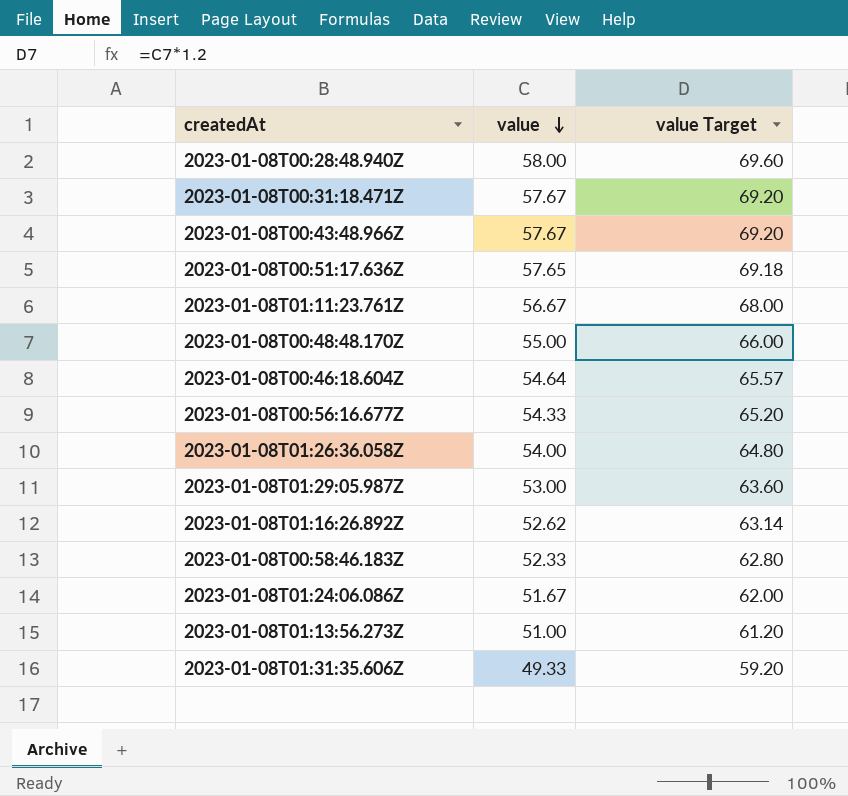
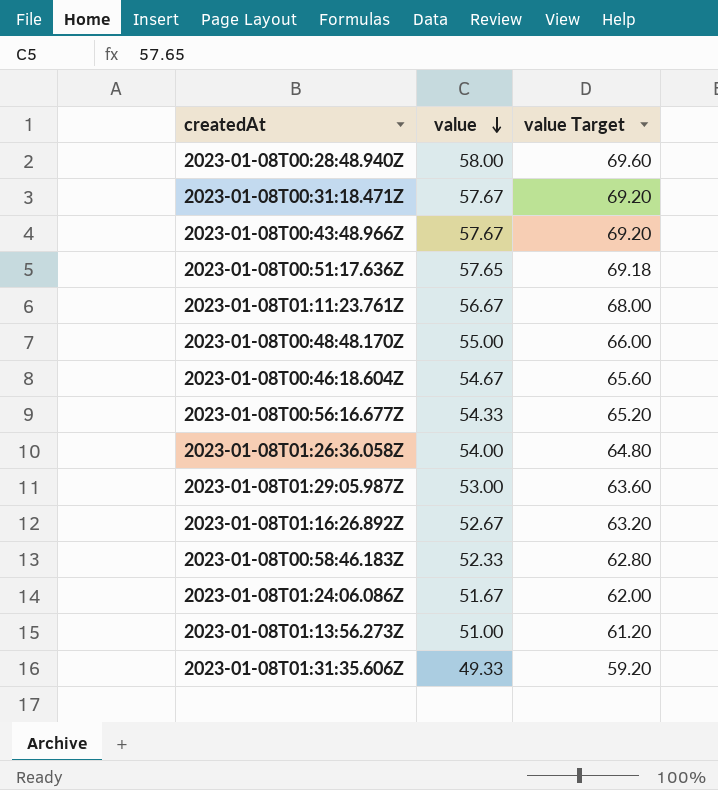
2023-01-08T00:46:18.604Z | value: 54.64 -> 54.67
2023-01-08T00:46:18.604Z | value Target: 65.57 -> 65.60
2023-01-08T01:16:26.892Z | value: 52.62 -> 52.67
2023-01-08T01:16:26.892Z | value Target: 63.14 -> 63.20

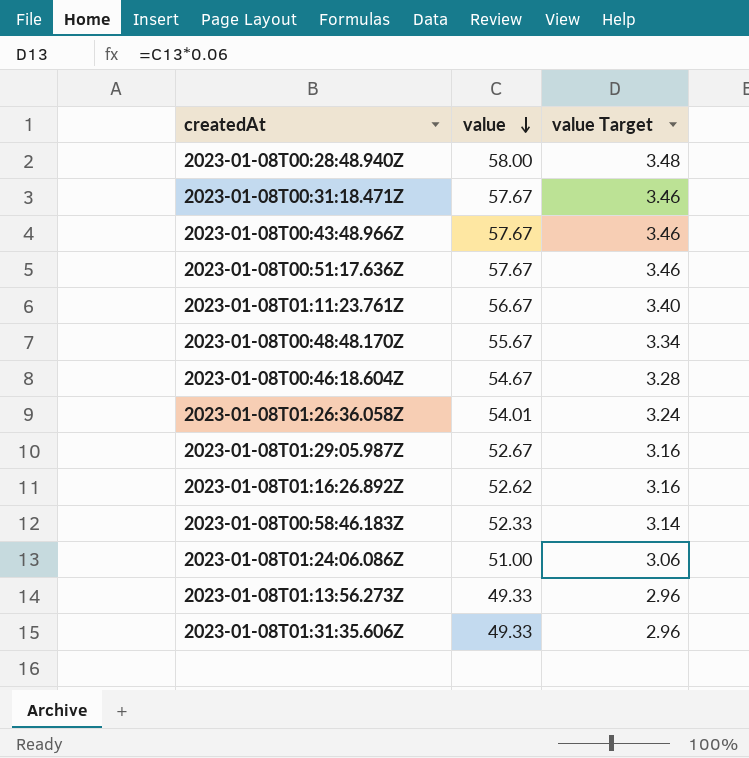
column value Target | formula: [value] * 1.2 -> [value] * 0.06
row 2023-01-08T00:56:16.677Z: 54.33 | 65.20 -> none
2023-01-08T00:51:17.636Z | value: 57.65 -> 57.67
2023-01-08T00:48:48.170Z | value: 55.00 -> 55.67
2023-01-08T01:26:36.058Z | value: 54.00 -> 54.01
2023-01-08T01:29:05.987Z | value: 53.00 -> 52.67
2023-01-08T01:16:26.892Z | value: 52.67 -> 52.62
2023-01-08T01:24:06.086Z | value: 51.67 -> 51.00
2023-01-08T01:13:56.273Z | value: 51.00 -> 49.33

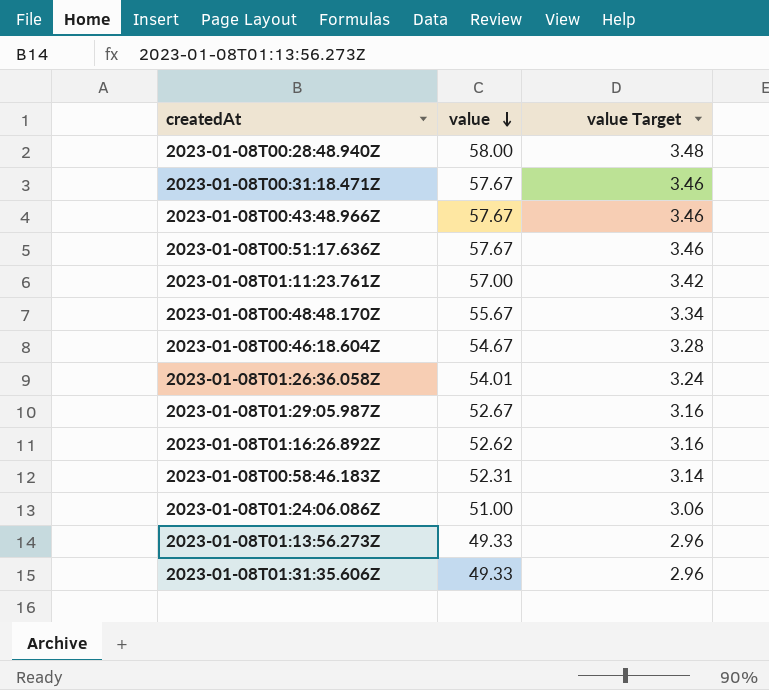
2023-01-08T01:11:23.761Z | value: 56.67 -> 57.00
2023-01-08T01:11:23.761Z | value Target: 3.40 -> 3.42
2023-01-08T00:58:46.183Z | value: 52.33 -> 52.31

